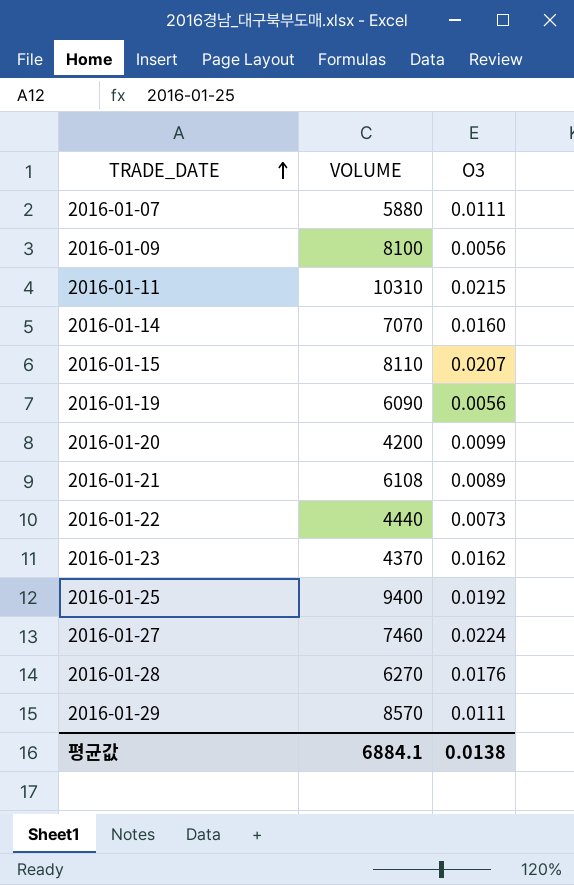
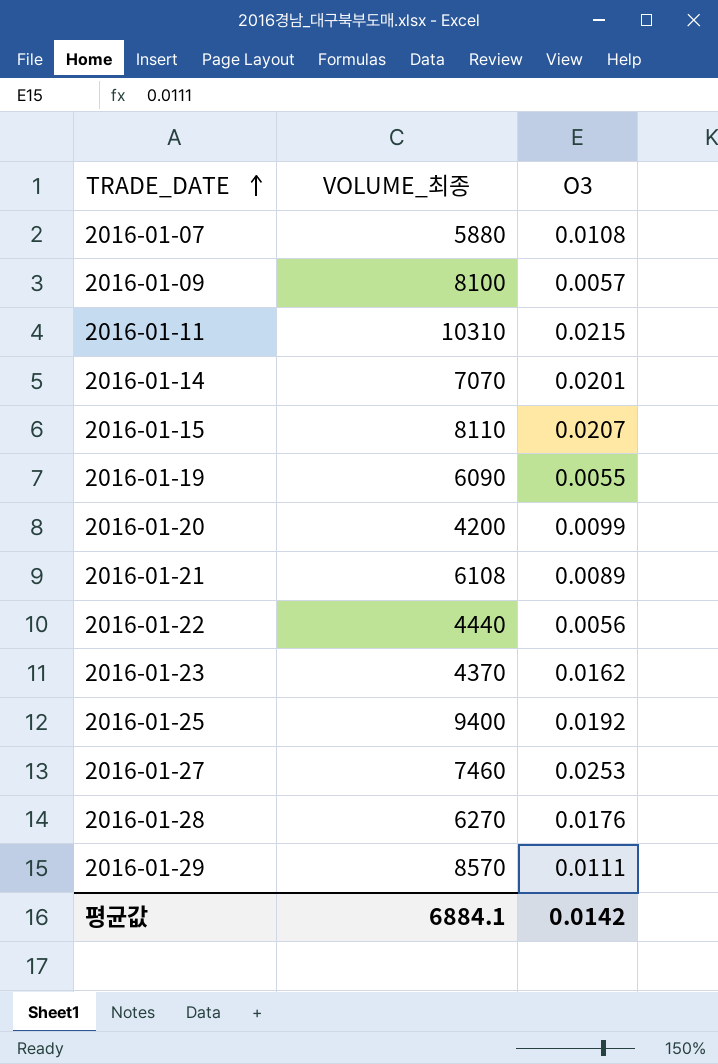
column name: VOLUME -> VOLUME_최종
2016-01-07 | O3: 0.0111 -> 0.0108
2016-01-09 | O3: 0.0056 -> 0.0057
2016-01-14 | O3: 0.0160 -> 0.0201
2016-01-19 | O3: 0.0056 -> 0.0055
2016-01-22 | O3: 0.0073 -> 0.0056
2016-01-27 | O3: 0.0224 -> 0.0253
평균값 | O3: 0.0138 -> 0.0142

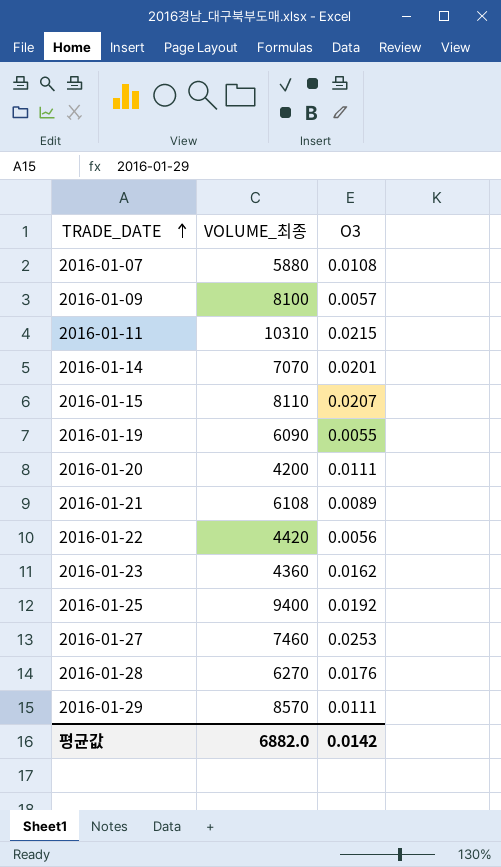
2016-01-20 | O3: 0.0099 -> 0.0111
2016-01-22 | VOLUME_최종: 4440 -> 4420
2016-01-23 | VOLUME_최종: 4370 -> 4360
평균값 | VOLUME_최종: 6884.1 -> 6882.0

